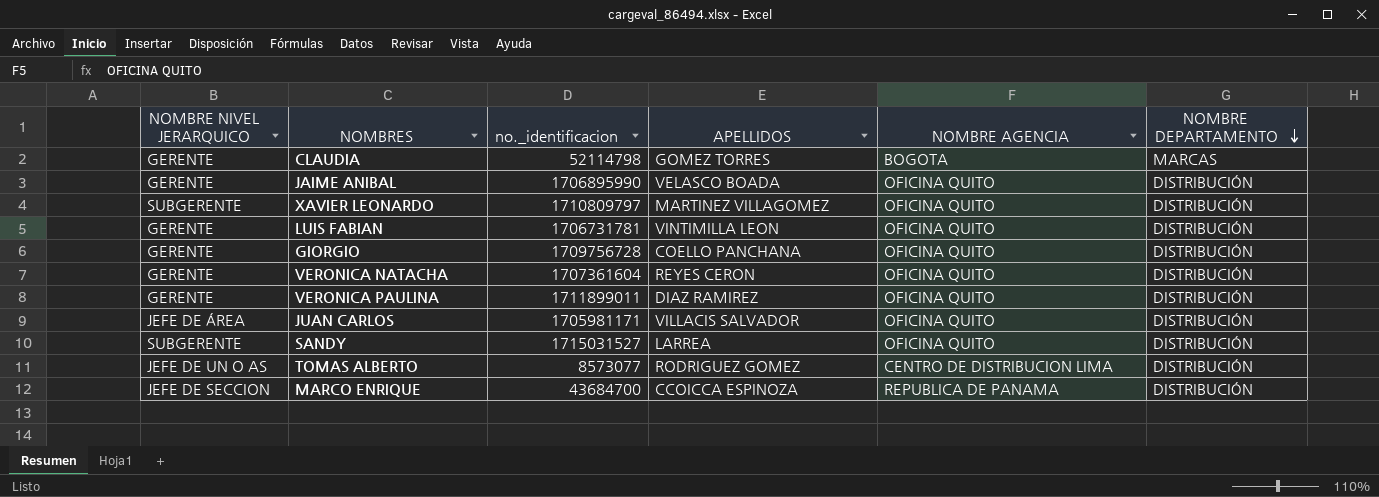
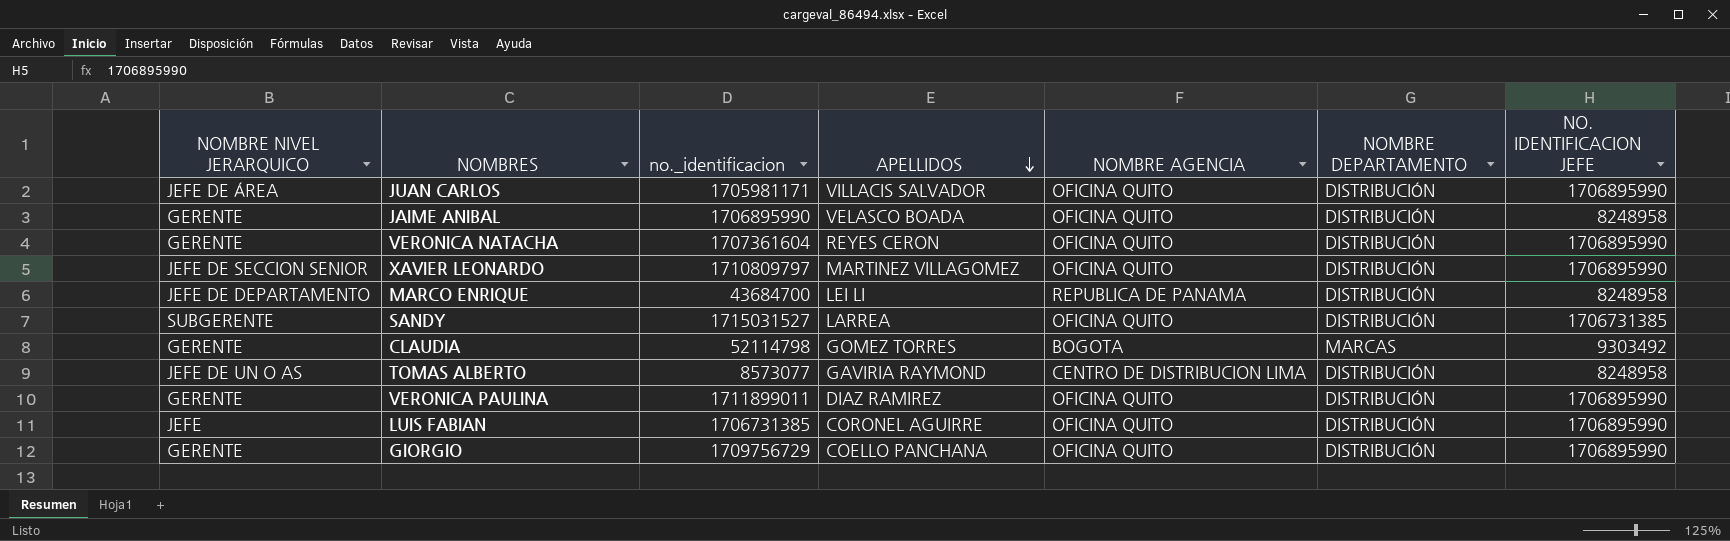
row order: NOMBRE DEPARTAMENTO descending -> APELLIDOS descending
column NO. IDENTIFICACION JEFE | position: none -> 7
XAVIER LEONARDO | NOMBRE NIVEL JERARQUICO: SUBGERENTE -> JEFE DE SECCION SENIOR
MARCO ENRIQUE | NOMBRE NIVEL JERARQUICO: JEFE DE SECCION -> JEFE DE DEPARTAMENTO
MARCO ENRIQUE | APELLIDOS: CCOICCA ESPINOZA -> LEI LI
TOMAS ALBERTO | APELLIDOS: RODRIGUEZ GOMEZ -> GAVIRIA RAYMOND
LUIS FABIAN | NOMBRE NIVEL JERARQUICO: GERENTE -> JEFE
LUIS FABIAN | no._identificacion: 1706731781 -> 1706731385
LUIS FABIAN | APELLIDOS: VINTIMILLA LEON -> CORONEL AGUIRRE
GIORGIO | no._identificacion: 1709756728 -> 1709756729

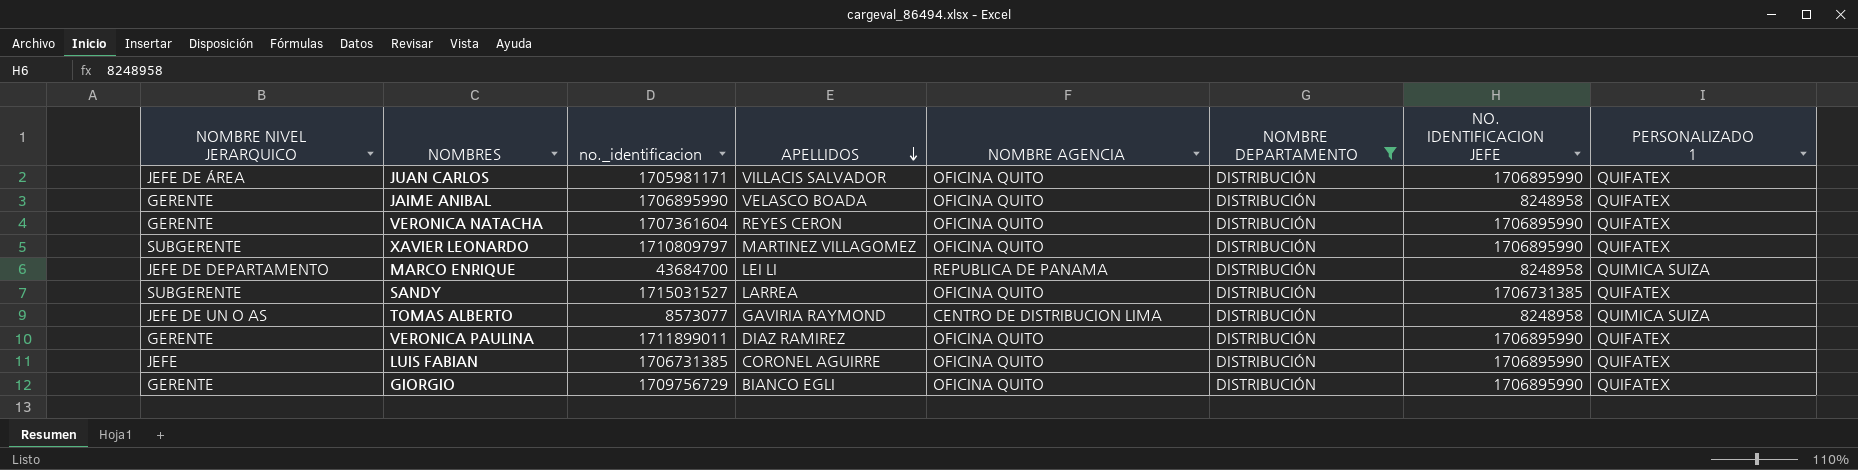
filter: none -> NOMBRE DEPARTAMENTO = DISTRIBUCIÓN
column PERSONALIZADO 1 | position: none -> 8
XAVIER LEONARDO | NOMBRE NIVEL JERARQUICO: JEFE DE SECCION SENIOR -> SUBGERENTE
GIORGIO | APELLIDOS: COELLO PANCHANA -> BIANCO EGLI

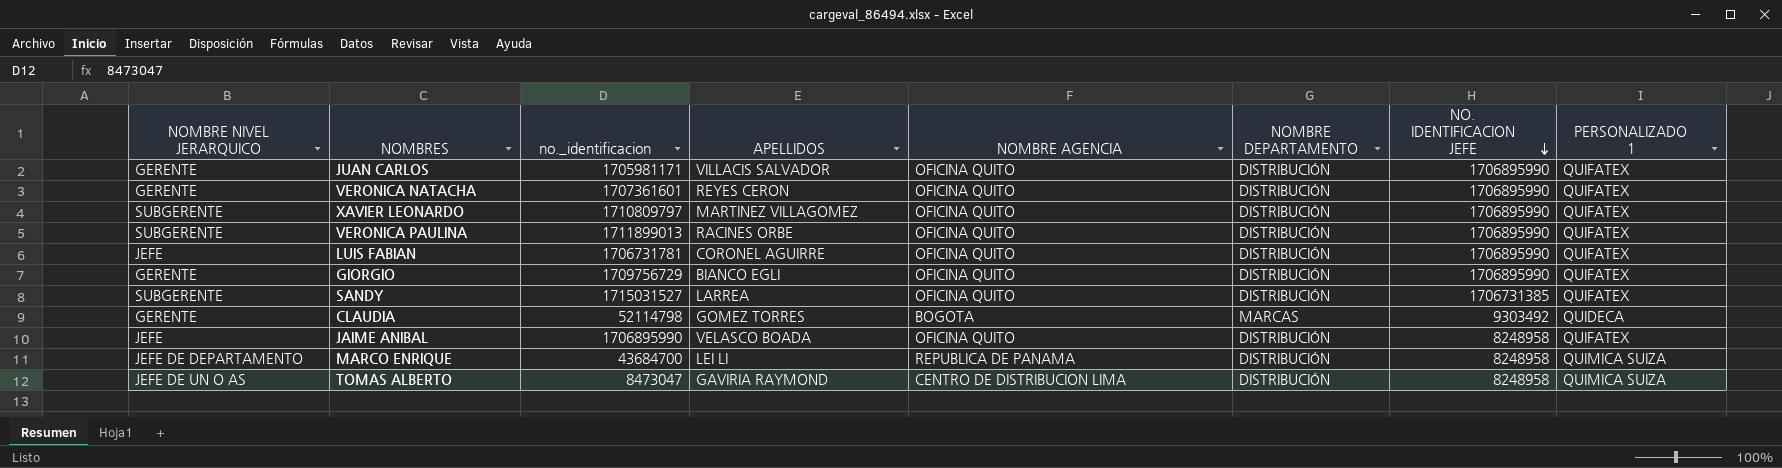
filter: NOMBRE DEPARTAMENTO = DISTRIBUCIÓN -> none
row order: APELLIDOS descending -> NO. IDENTIFICACION JEFE descending
JUAN CARLOS | NOMBRE NIVEL JERARQUICO: JEFE DE ÁREA -> GERENTE
VERONICA NATACHA | no._identificacion: 1707361604 -> 1707361601
VERONICA PAULINA | NOMBRE NIVEL JERARQUICO: GERENTE -> SUBGERENTE
VERONICA PAULINA | no._identificacion: 1711899011 -> 1711899013
VERONICA PAULINA | APELLIDOS: DIAZ RAMIREZ -> RACINES ORBE
LUIS FABIAN | no._identificacion: 1706731385 -> 1706731781
JAIME ANIBAL | NOMBRE NIVEL JERARQUICO: GERENTE -> JEFE
TOMAS ALBERTO | no._identificacion: 8573077 -> 8473047

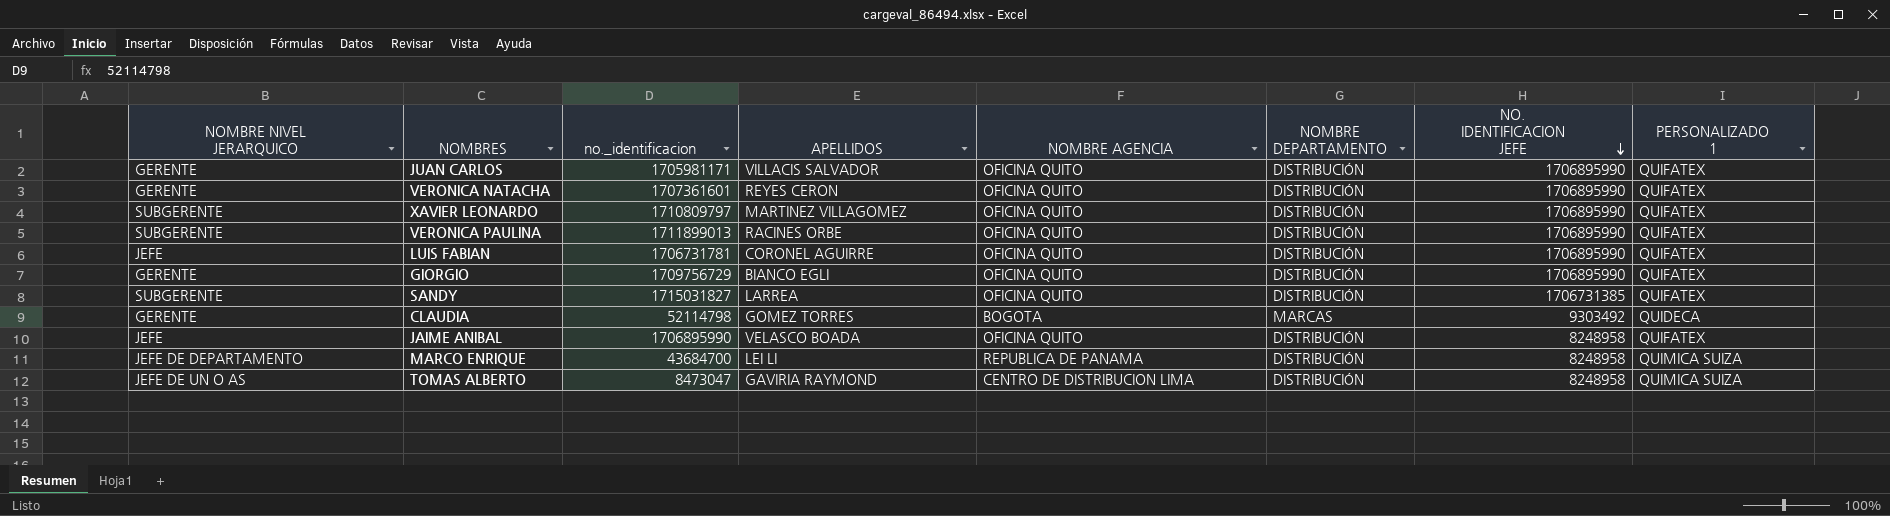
SANDY | no._identificacion: 1715031527 -> 1715031827

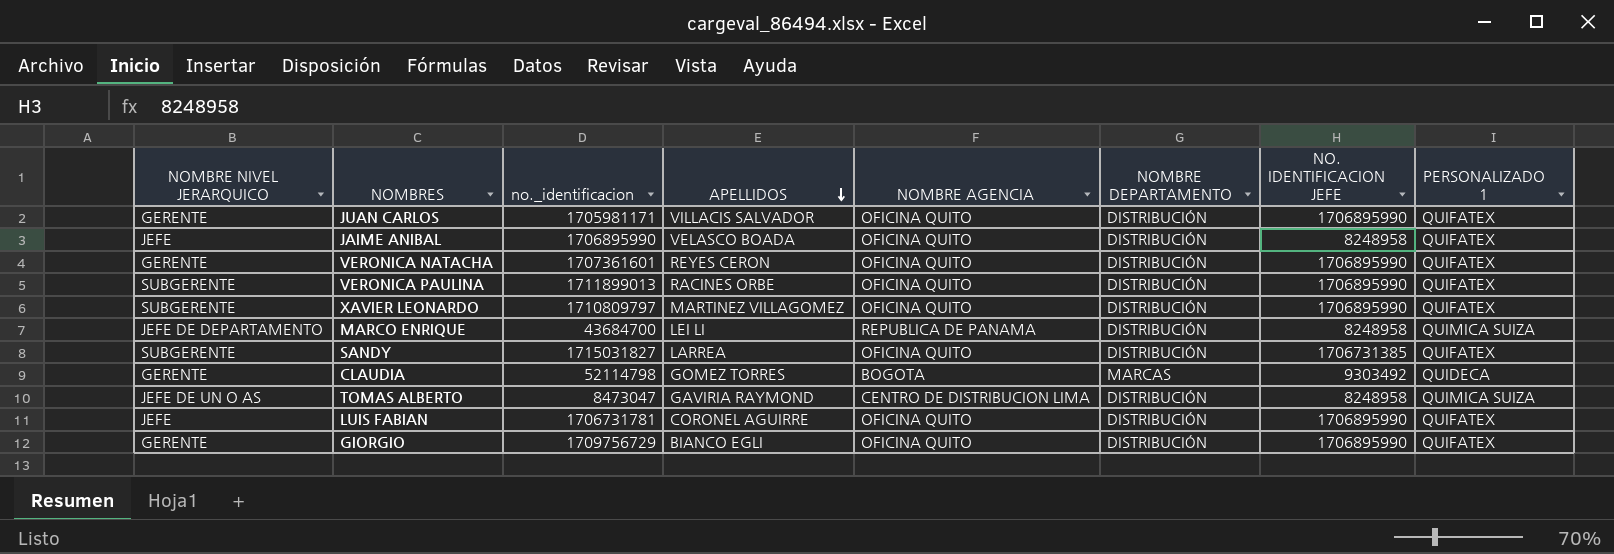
row order: NO. IDENTIFICACION JEFE descending -> APELLIDOS descending

